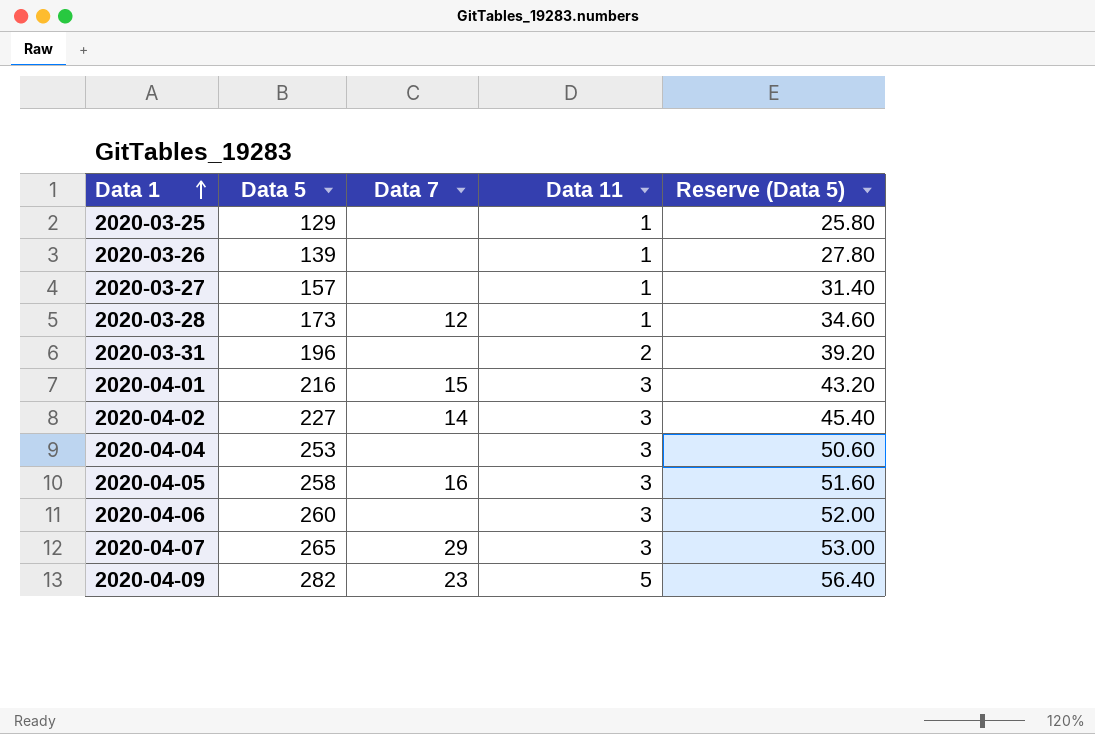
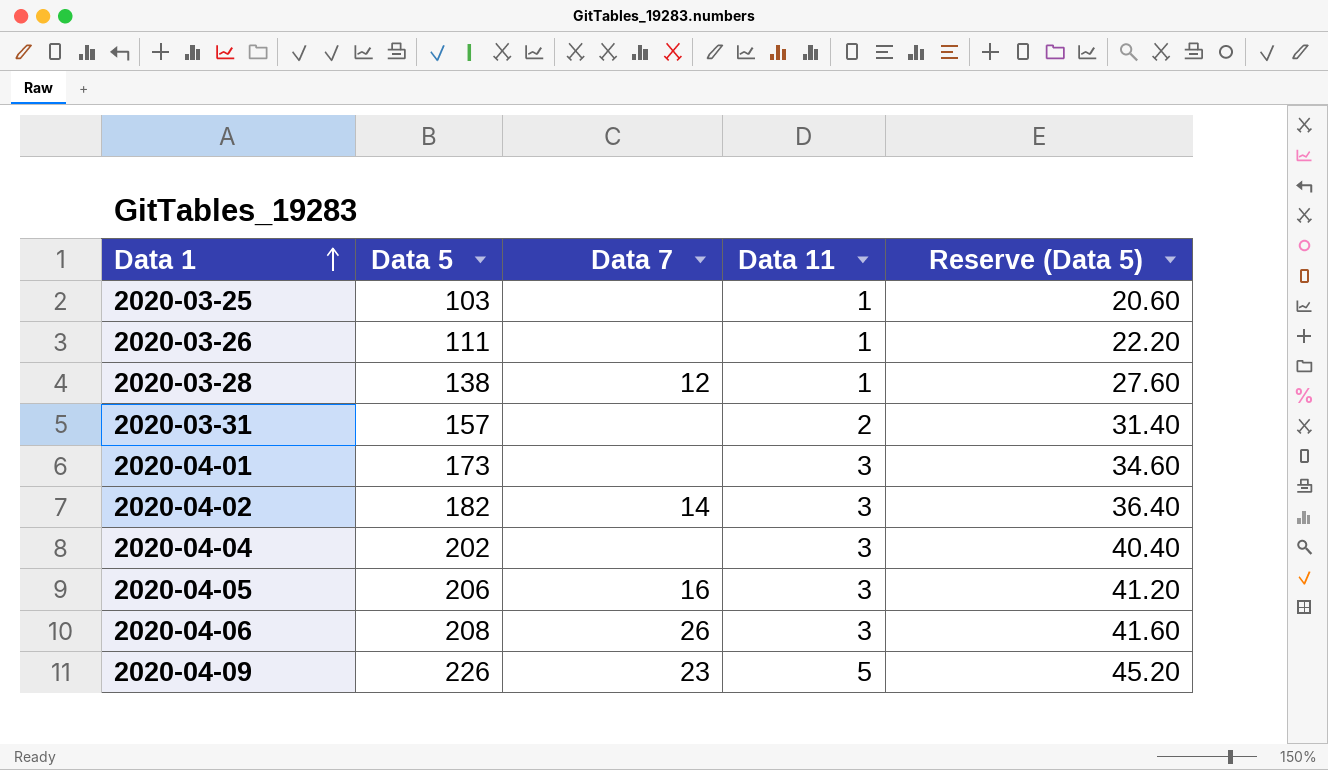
row 2020-03-27: 157 | none | 1 | 31.40 -> none
row 2020-04-07: 265 | 29 | 3 | 53.00 -> none
2020-03-25 | Data 5: 129 -> 103
2020-03-25 | Reserve (Data 5): 25.80 -> 20.60
2020-03-26 | Data 5: 139 -> 111
2020-03-26 | Reserve (Data 5): 27.80 -> 22.20
2020-03-28 | Data 5: 173 -> 138
2020-03-28 | Reserve (Data 5): 34.60 -> 27.60
2020-03-31 | Data 5: 196 -> 157
2020-03-31 | Reserve (Data 5): 39.20 -> 31.40
2020-04-01 | Data 5: 216 -> 173
2020-04-01 | Data 7: 15 -> none
2020-04-01 | Reserve (Data 5): 43.20 -> 34.60
2020-04-02 | Data 5: 227 -> 182
2020-04-02 | Reserve (Data 5): 45.40 -> 36.40
2020-04-04 | Data 5: 253 -> 202
2020-04-04 | Reserve (Data 5): 50.60 -> 40.40
2020-04-05 | Data 5: 258 -> 206
2020-04-05 | Reserve (Data 5): 51.60 -> 41.20
2020-04-06 | Data 5: 260 -> 208
2020-04-06 | Data 7: none -> 26
2020-04-06 | Reserve (Data 5): 52.00 -> 41.60
2020-04-09 | Data 5: 282 -> 226
2020-04-09 | Reserve (Data 5): 56.40 -> 45.20

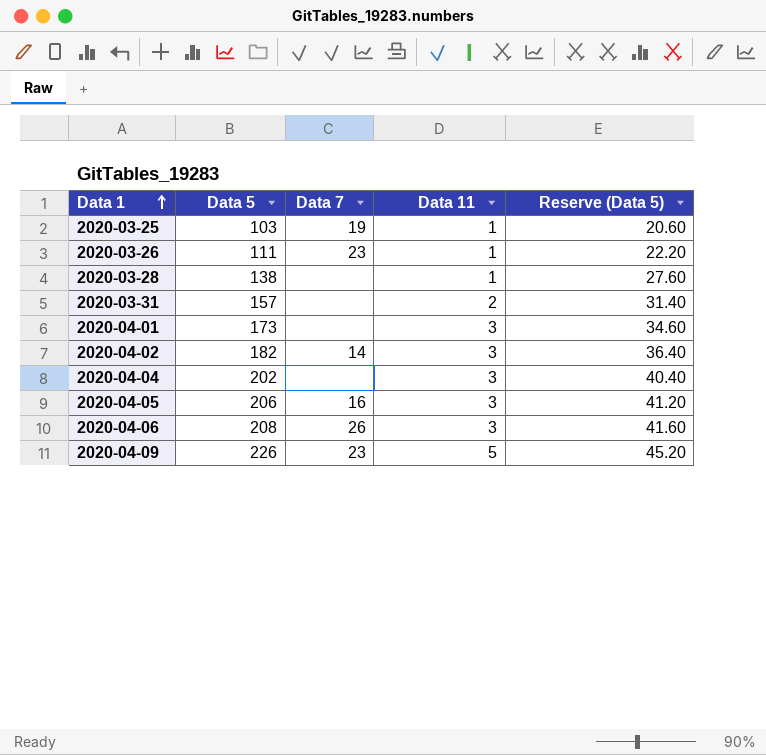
2020-03-25 | Data 7: none -> 19
2020-03-26 | Data 7: none -> 23
2020-03-28 | Data 7: 12 -> none

